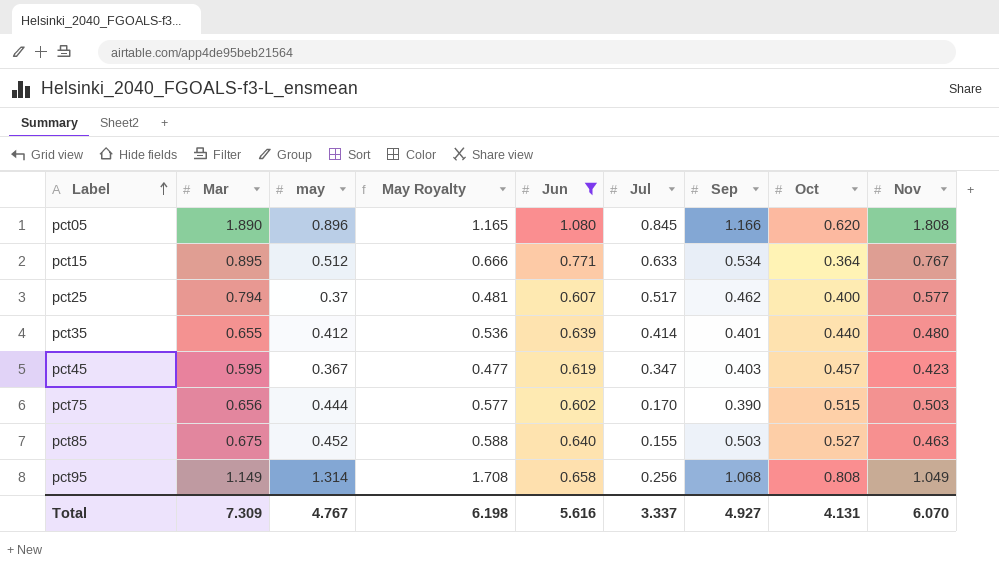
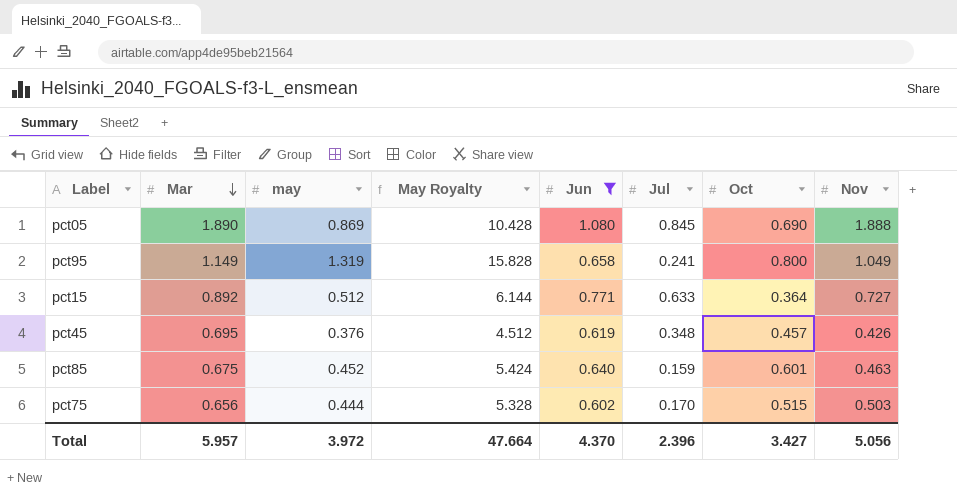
row order: Label ascending -> Mar descending
column Sep | position: 7 -> none
column May Royalty | formula: [may] * 1.3 -> [may] * 12
row pct25: 0.794 | 0.37 | 0.481 | 0.607 | 0.517 | 0.462 | 0.400 | 0.577 -> none
row pct35: 0.655 | 0.412 | 0.536 | 0.639 | 0.414 | 0.401 | 0.440 | 0.480 -> none
pct05 | may: 0.896 -> 0.869
pct05 | Oct: 0.620 -> 0.690
pct05 | Nov: 1.808 -> 1.888
pct95 | may: 1.314 -> 1.319
pct95 | Jul: 0.256 -> 0.241
pct95 | Oct: 0.808 -> 0.800
pct15 | Mar: 0.895 -> 0.892
pct15 | Nov: 0.767 -> 0.727
pct45 | Mar: 0.595 -> 0.695
pct45 | may: 0.367 -> 0.376
pct45 | Jul: 0.347 -> 0.348
pct45 | Nov: 0.423 -> 0.426
pct85 | Jul: 0.155 -> 0.159
pct85 | Oct: 0.527 -> 0.601
Total | Mar: 7.309 -> 5.957
Total | may: 4.767 -> 3.972
Total | May Royalty: 6.198 -> 47.664
Total | Jun: 5.616 -> 4.370
Total | Jul: 3.337 -> 2.396
Total | Oct: 4.131 -> 3.427
Total | Nov: 6.070 -> 5.056

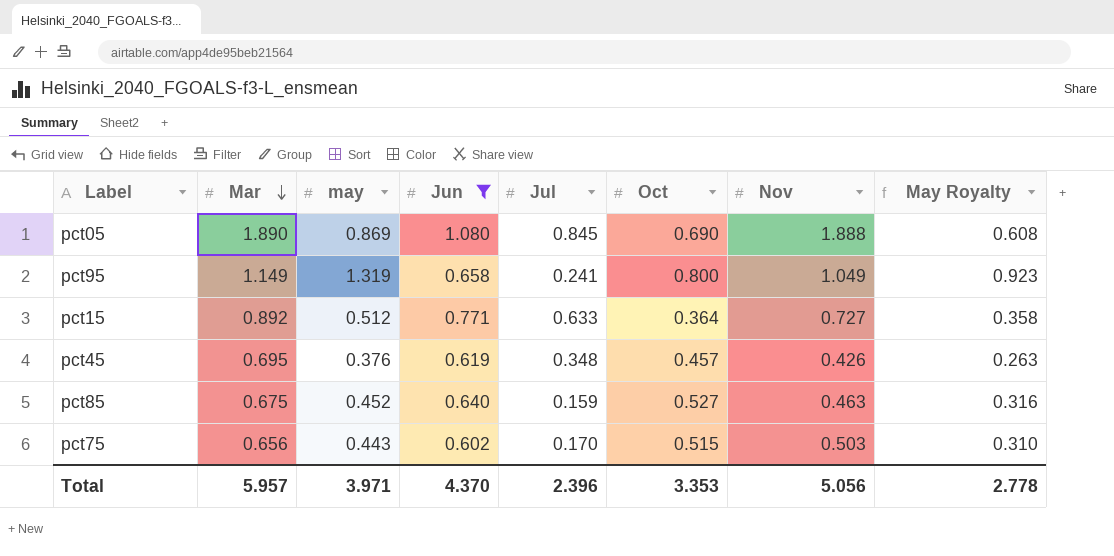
column May Royalty | formula: [may] * 12 -> [may] * 0.7
column May Royalty | position: 4 -> 8
pct85 | Oct: 0.601 -> 0.527
pct75 | may: 0.444 -> 0.443
Total | may: 3.972 -> 3.971
Total | Oct: 3.427 -> 3.353
Total | May Royalty: 47.664 -> 2.778

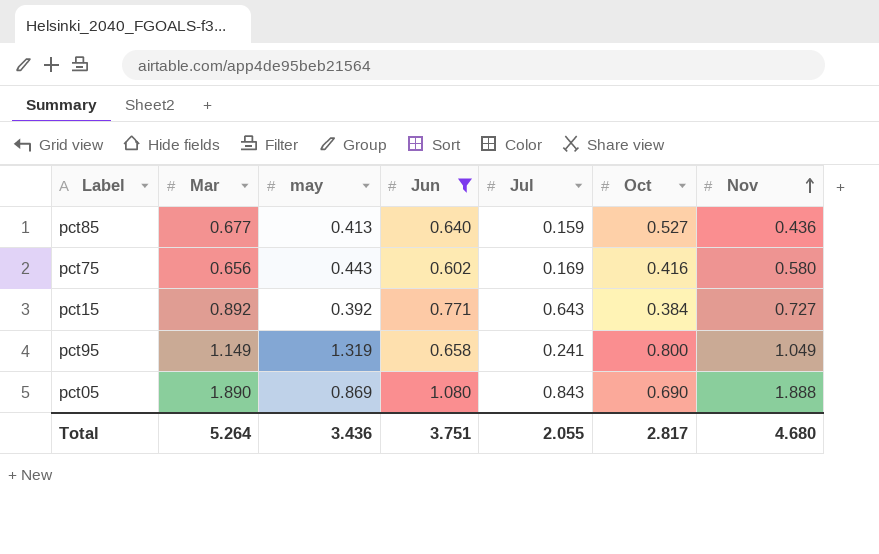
row order: Mar descending -> Nov ascending
column May Royalty | formula: [may] * 0.7 -> none
row pct45: 0.695 | 0.376 | 0.619 | 0.348 | 0.457 | 0.426 | 0.263 -> none
pct85 | Mar: 0.675 -> 0.677
pct85 | may: 0.452 -> 0.413
pct85 | Nov: 0.463 -> 0.436
pct75 | Jul: 0.170 -> 0.169
pct75 | Oct: 0.515 -> 0.416
pct75 | Nov: 0.503 -> 0.580
pct15 | may: 0.512 -> 0.392
pct15 | Jul: 0.633 -> 0.643
pct15 | Oct: 0.364 -> 0.384
pct05 | Jul: 0.845 -> 0.843
Total | Mar: 5.957 -> 5.264
Total | may: 3.971 -> 3.436
Total | Jun: 4.370 -> 3.751
Total | Jul: 2.396 -> 2.055
Total | Oct: 3.353 -> 2.817
Total | Nov: 5.056 -> 4.680

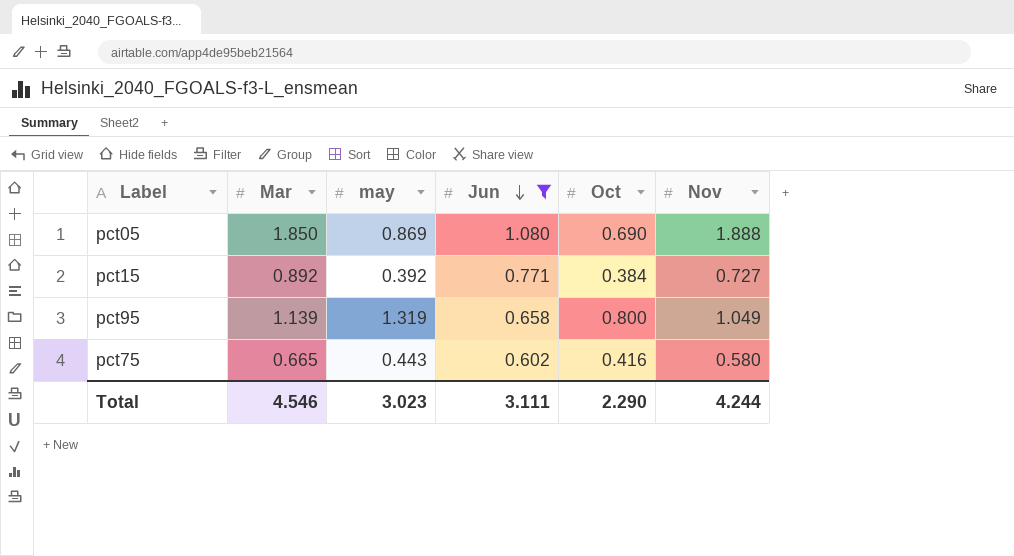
row order: Nov ascending -> Jun descending
column Jul | position: 5 -> none
row pct85: 0.677 | 0.413 | 0.640 | 0.159 | 0.527 | 0.436 -> none
pct05 | Mar: 1.890 -> 1.850
pct95 | Mar: 1.149 -> 1.139
pct75 | Mar: 0.656 -> 0.665
Total | Mar: 5.264 -> 4.546
Total | may: 3.436 -> 3.023
Total | Jun: 3.751 -> 3.111
Total | Oct: 2.817 -> 2.290
Total | Nov: 4.680 -> 4.244

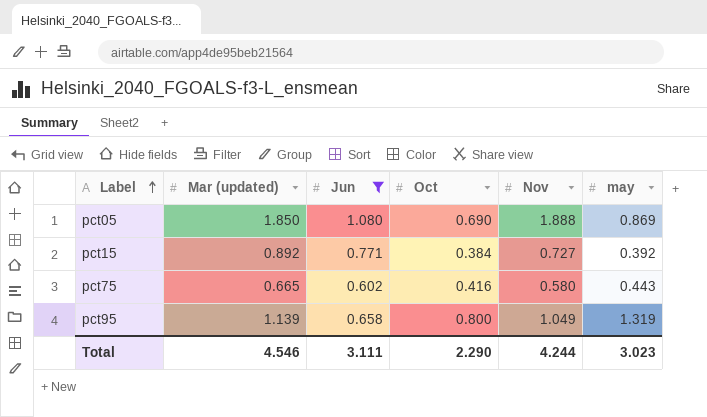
row order: Jun descending -> Label ascending
column name: Mar -> Mar (updated)
column may | position: 3 -> 6

